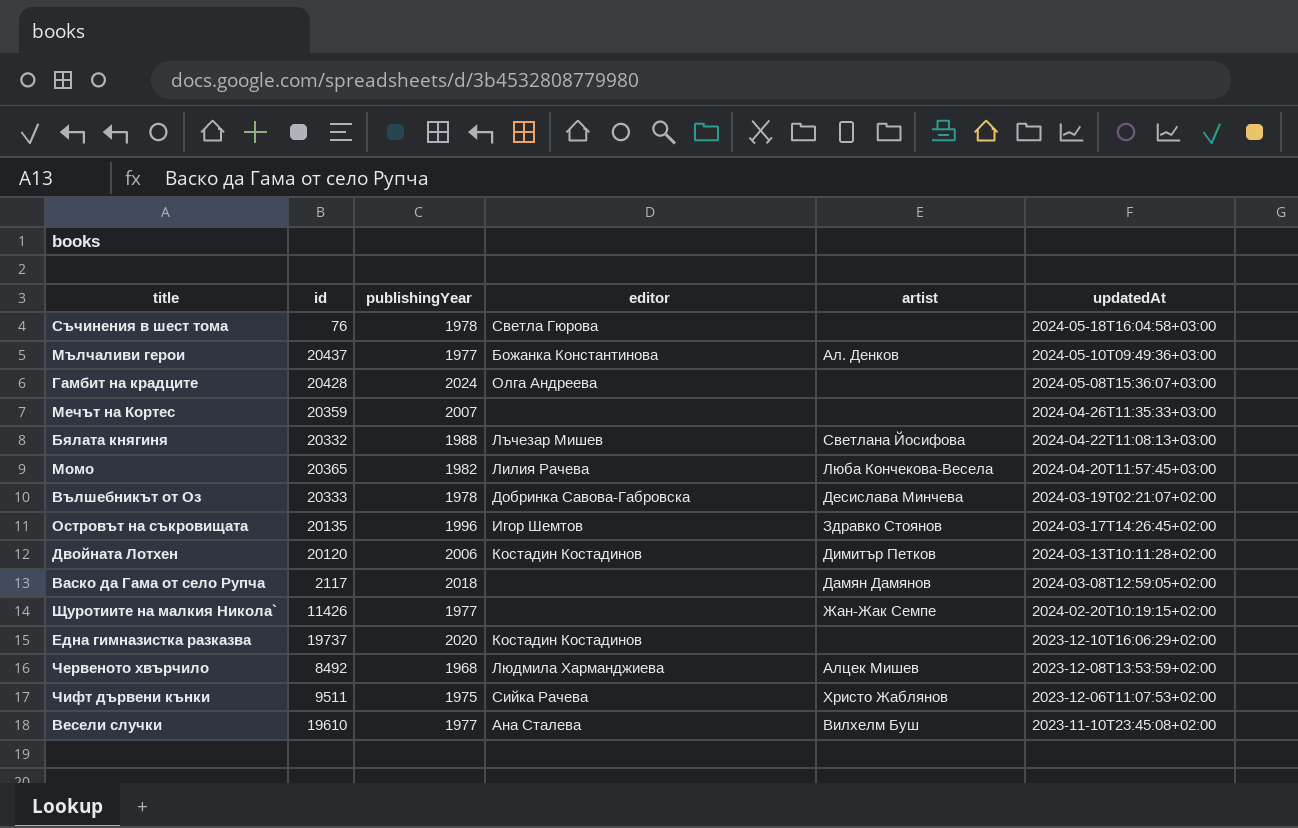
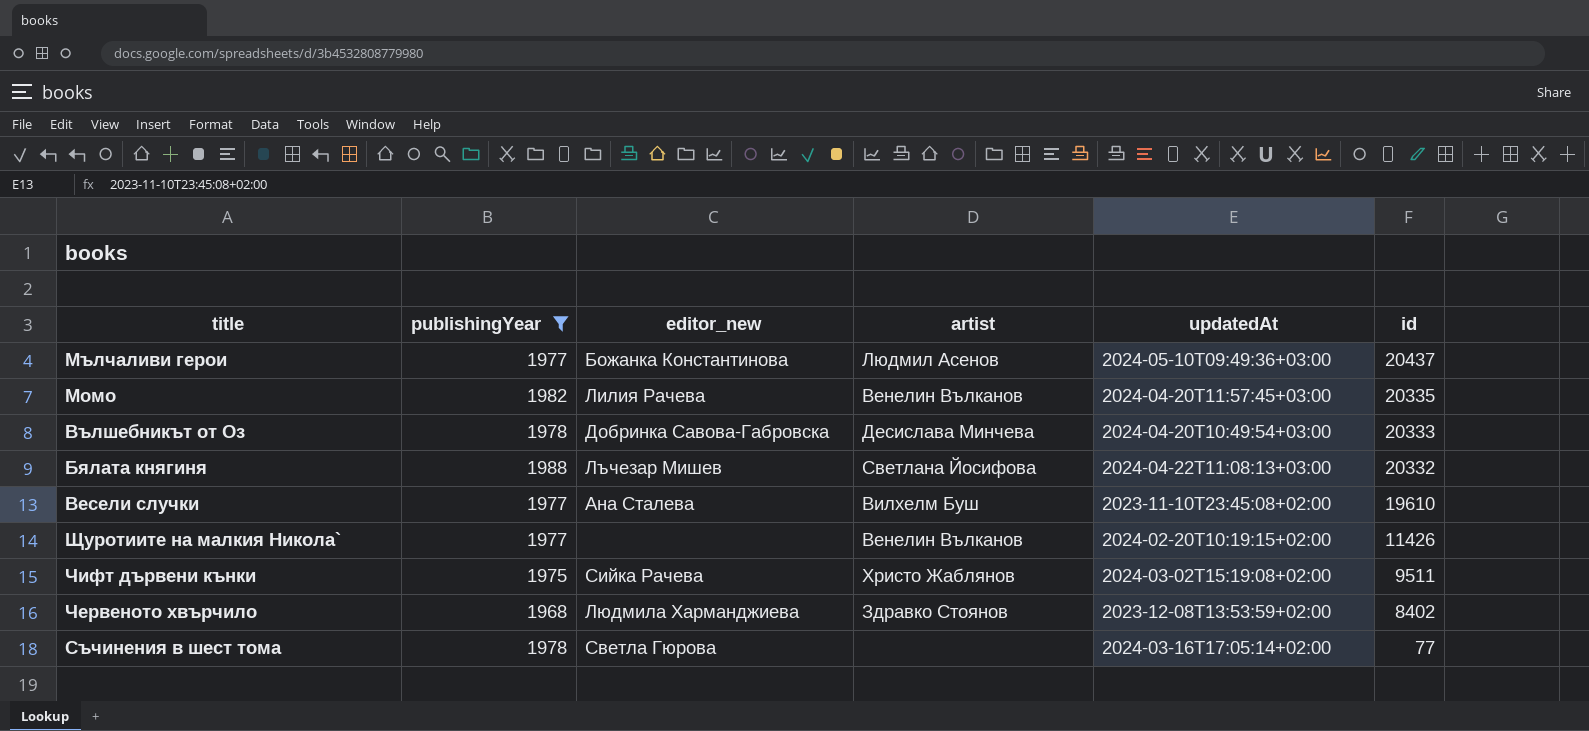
filter: none -> publishingYear <= 1988
row order: updatedAt descending -> id descending
column name: editor -> editor_new
column id | position: 2 -> 6
Мълчаливи герои | artist: Ал. Денков -> Людмил Асенов
Момо | artist: Люба Кончекова-Весела -> Венелин Вълканов
Момо | id: 20365 -> 20335
Вълшебникът от Оз | updatedAt: 2024-03-19T02:21:07+02:00 -> 2024-04-20T10:49:54+03:00
Щуротиите на малкия Никола` | artist: Жан-Жак Семпе -> Венелин Вълканов
Чифт дървени кънки | updatedAt: 2023-12-06T11:07:53+02:00 -> 2024-03-02T15:19:08+02:00
Червеното хвърчило | artist: Алцек Мишев -> Здравко Стоянов
Червеното хвърчило | id: 8492 -> 8402
Съчинения в шест тома | updatedAt: 2024-05-18T16:04:58+03:00 -> 2024-03-16T17:05:14+02:00
Съчинения в шест тома | id: 76 -> 77

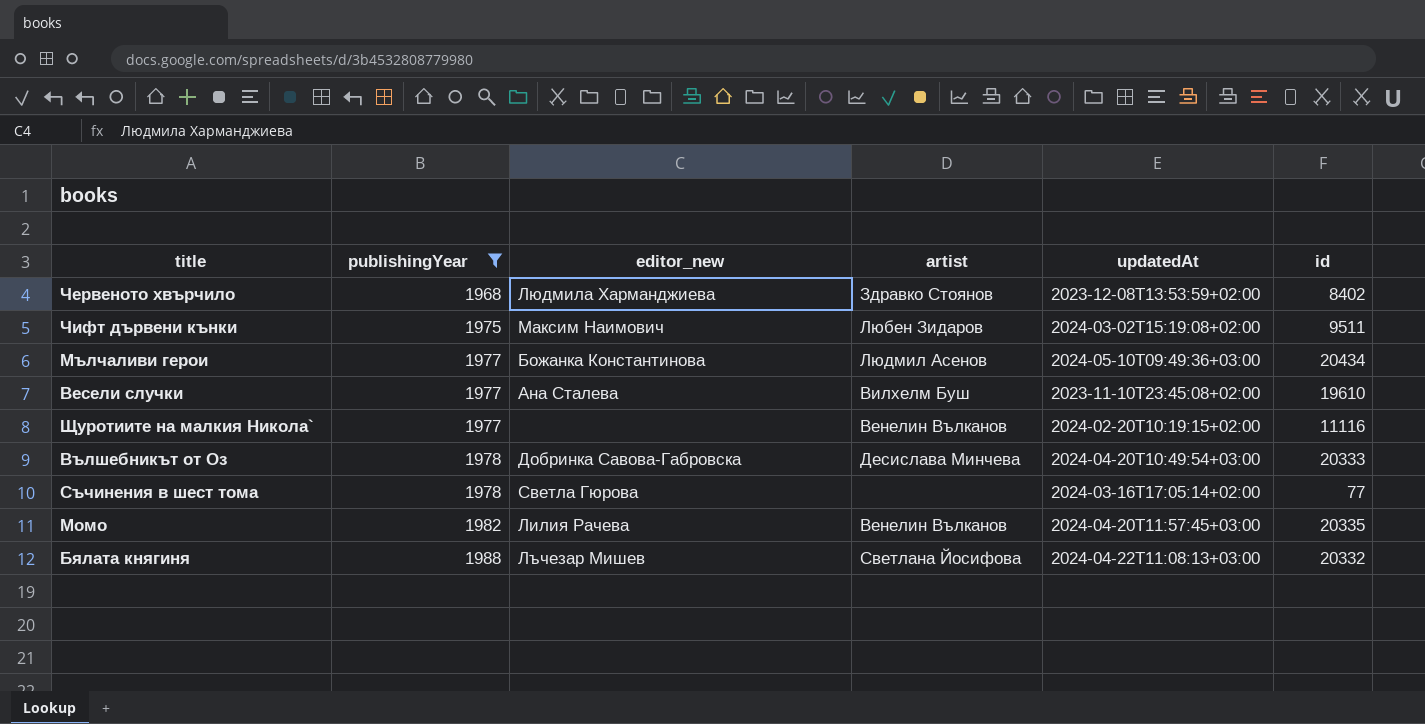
row order: id descending -> publishingYear ascending
Чифт дървени кънки | editor_new: Сийка Рачева -> Максим Наимович
Чифт дървени кънки | artist: Христо Жаблянов -> Любен Зидаров
Мълчаливи герои | id: 20437 -> 20434
Щуротиите на малкия Никола` | id: 11426 -> 11116

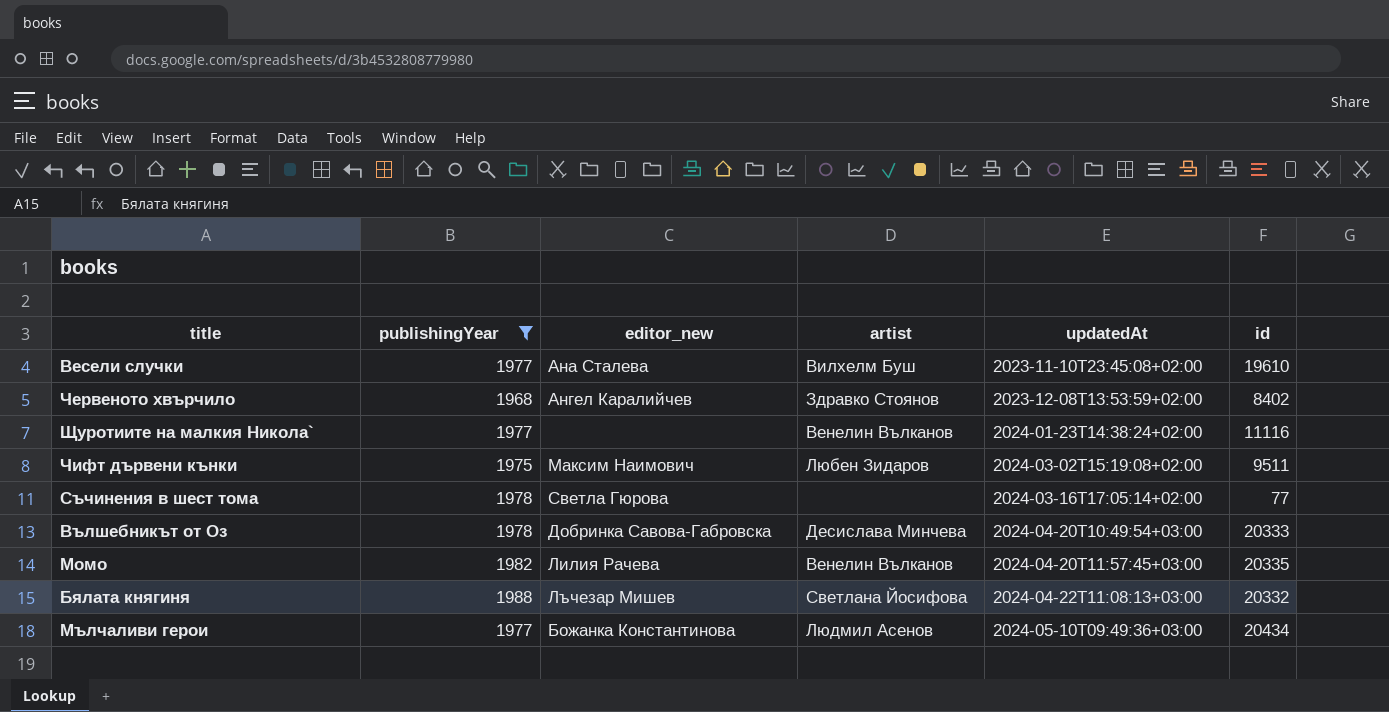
row order: publishingYear ascending -> updatedAt ascending
Червеното хвърчило | editor_new: Людмила Харманджиева -> Ангел Каралийчев
Щуротиите на малкия Никола` | updatedAt: 2024-02-20T10:19:15+02:00 -> 2024-01-23T14:38:24+02:00

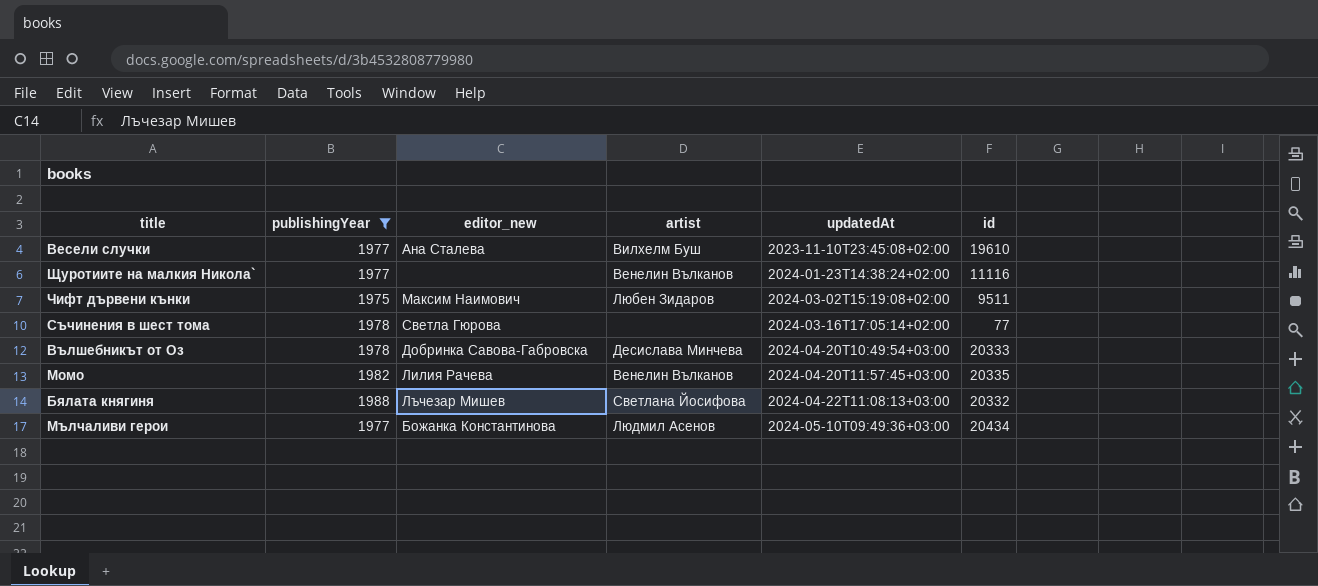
row Червеното хвърчило: 1968 | Ангел Каралийчев | Здравко Стоянов | 2023-12-08T13:53:59+02:00 | 8402 -> none

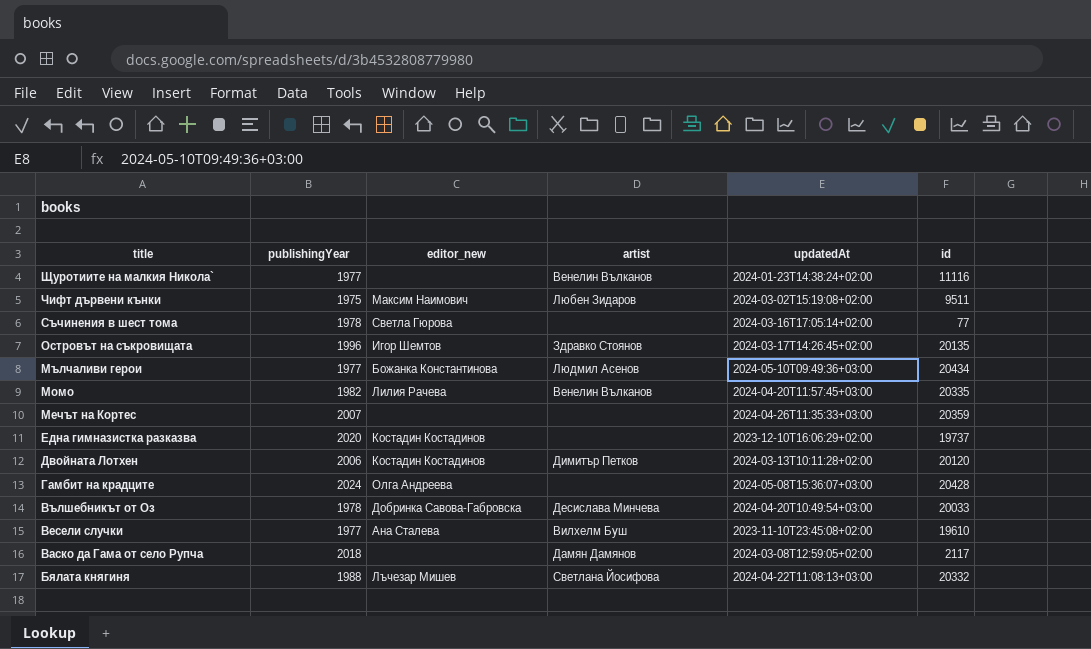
filter: publishingYear <= 1988 -> none
row order: updatedAt ascending -> title descending
Вълшебникът от Оз | id: 20333 -> 20033

